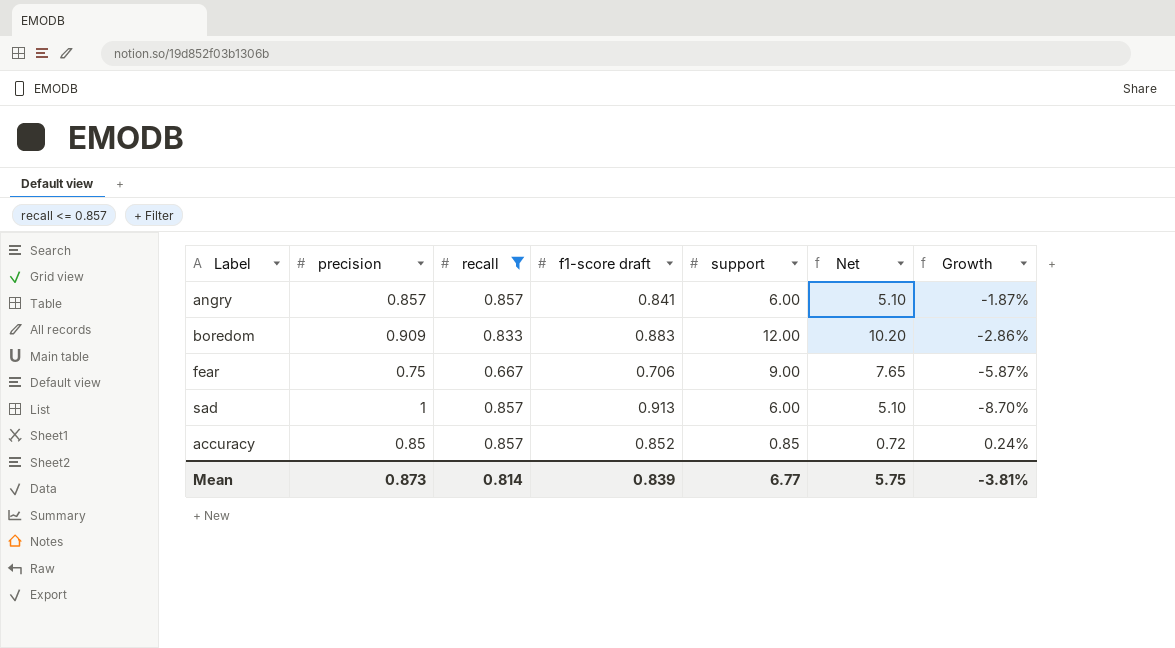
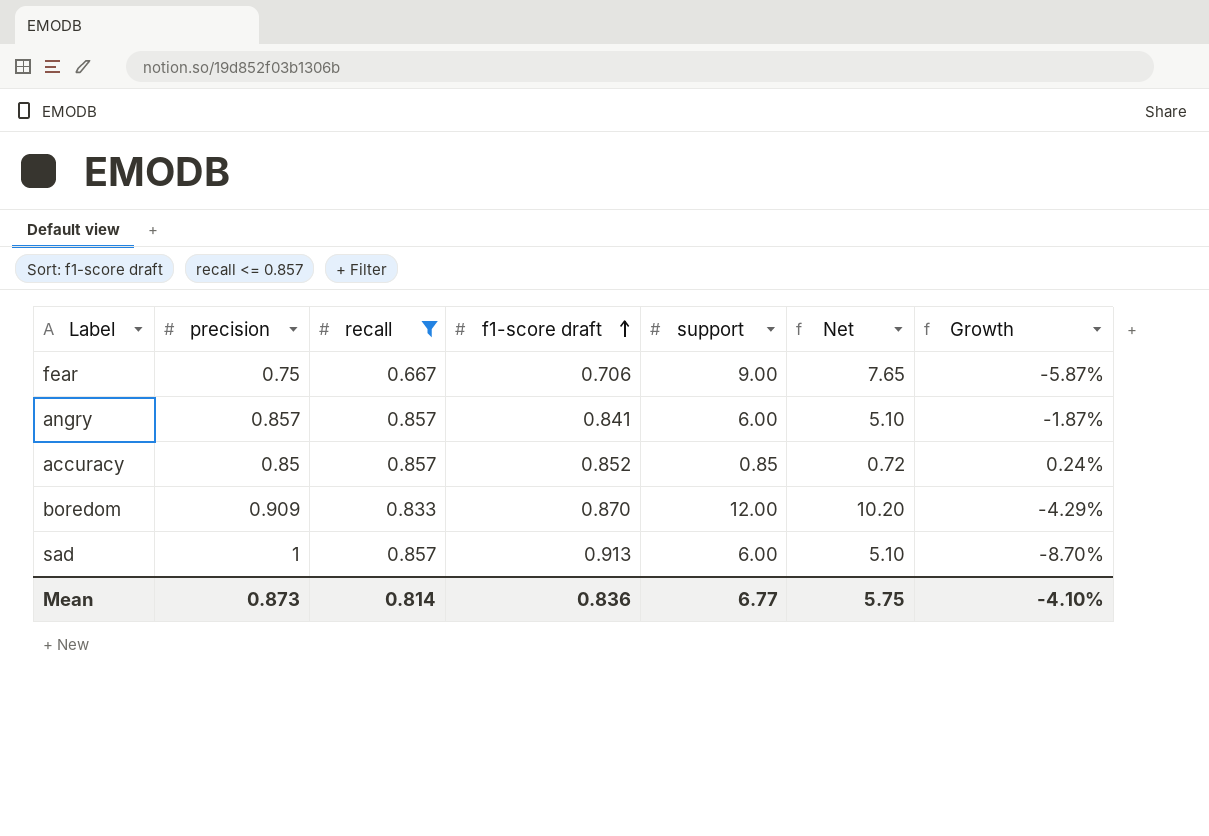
row order: none -> f1-score draft ascending
boredom | f1-score draft: 0.883 -> 0.870
boredom | Growth: -2.86% -> -4.29%
Mean | f1-score draft: 0.839 -> 0.836
Mean | Growth: -3.81% -> -4.10%

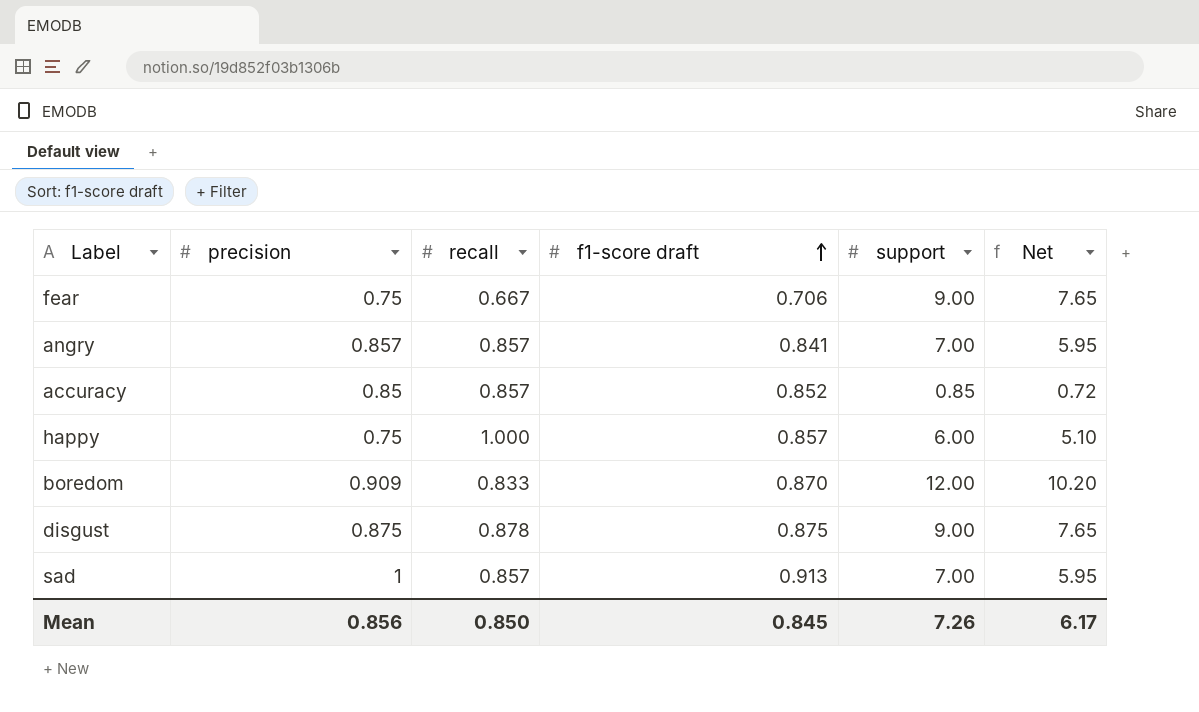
filter: recall <= 0.857 -> none
column Growth | formula: ([f1-score draft] - [precision]) / [precision] -> none
angry | support: 6.00 -> 7.00
angry | Net: 5.10 -> 5.95
sad | support: 6.00 -> 7.00
sad | Net: 5.10 -> 5.95
Mean | precision: 0.873 -> 0.856
Mean | recall: 0.814 -> 0.850
Mean | f1-score draft: 0.836 -> 0.845
Mean | support: 6.77 -> 7.26
Mean | Net: 5.75 -> 6.17

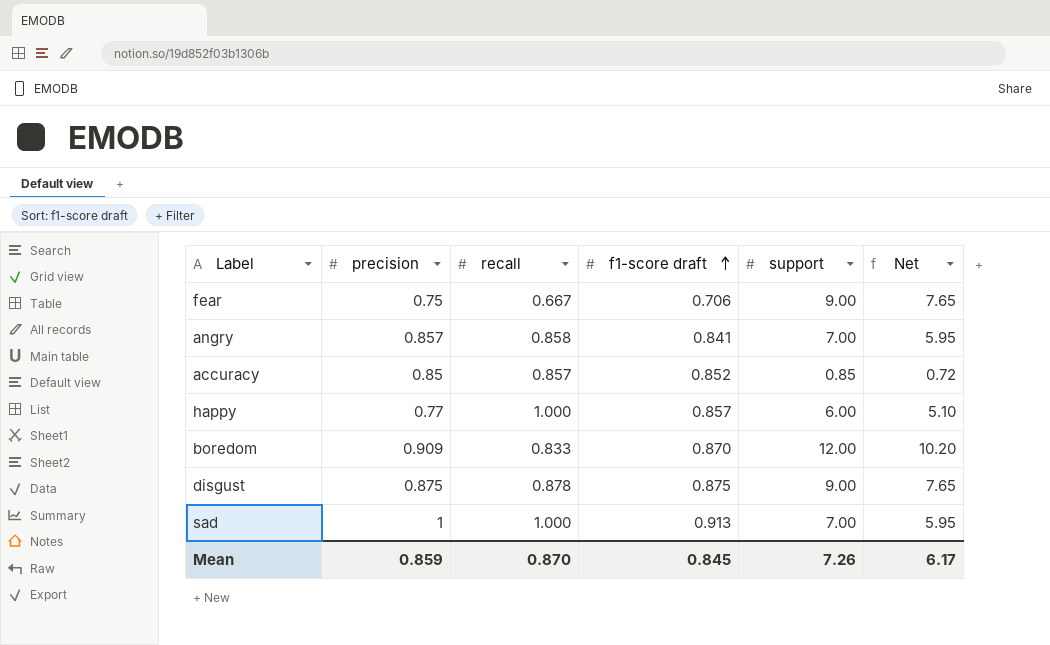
angry | recall: 0.857 -> 0.858
happy | precision: 0.75 -> 0.77
sad | recall: 0.857 -> 1.000
Mean | precision: 0.856 -> 0.859
Mean | recall: 0.850 -> 0.870

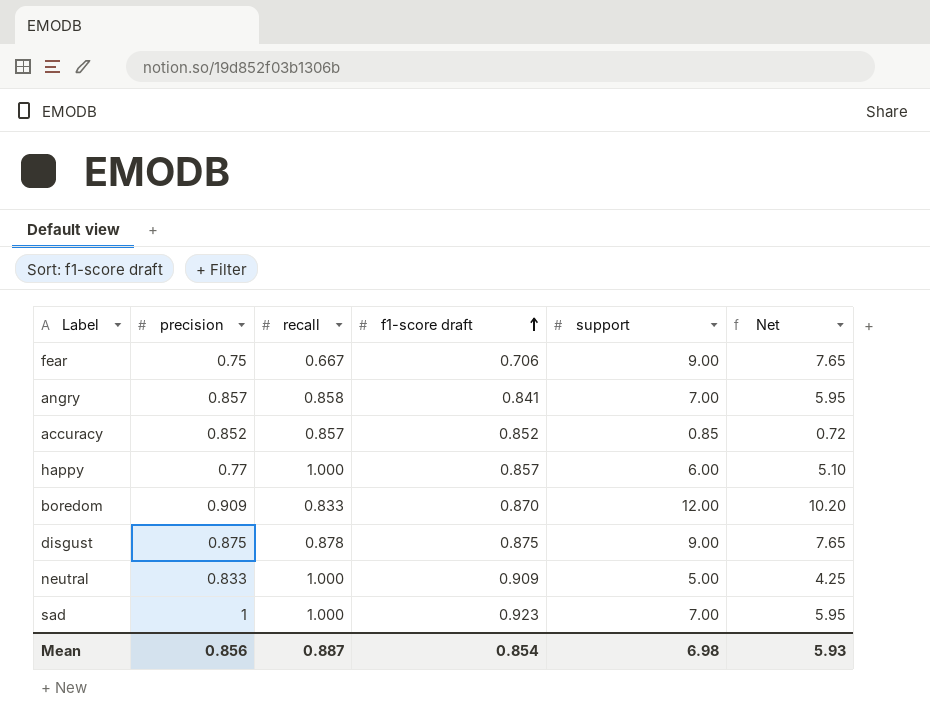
accuracy | precision: 0.85 -> 0.852
row neutral: none -> 0.833 | 1.000 | 0.909 | 5.00 | 4.25
sad | f1-score draft: 0.913 -> 0.923
Mean | precision: 0.859 -> 0.856
Mean | recall: 0.870 -> 0.887
Mean | f1-score draft: 0.845 -> 0.854
Mean | support: 7.26 -> 6.98
Mean | Net: 6.17 -> 5.93

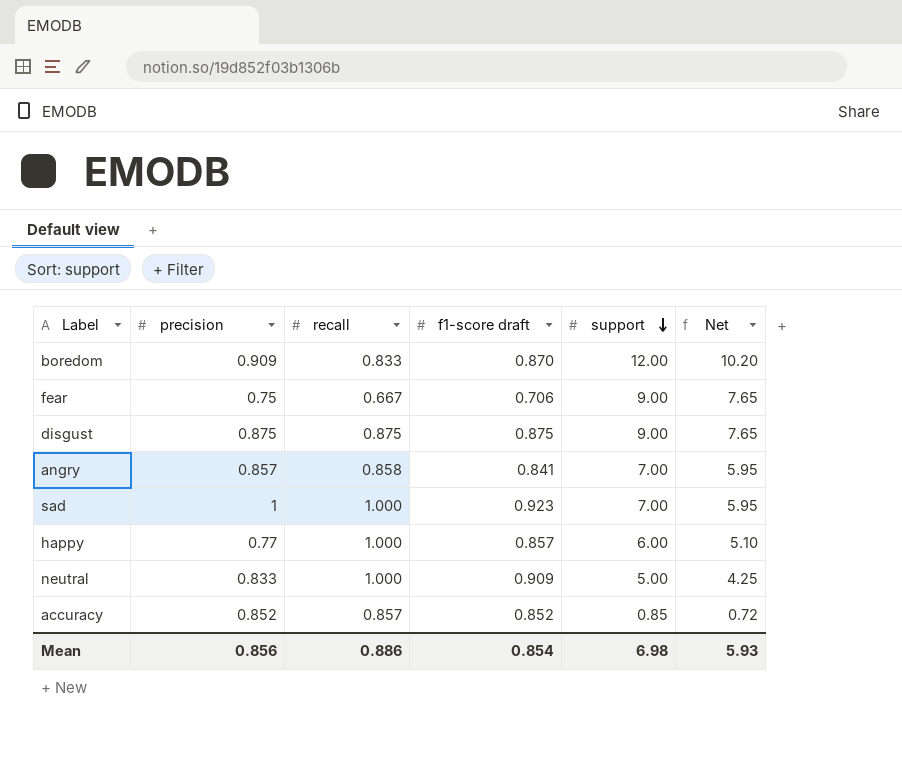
row order: f1-score draft ascending -> support descending
disgust | recall: 0.878 -> 0.875
Mean | recall: 0.887 -> 0.886

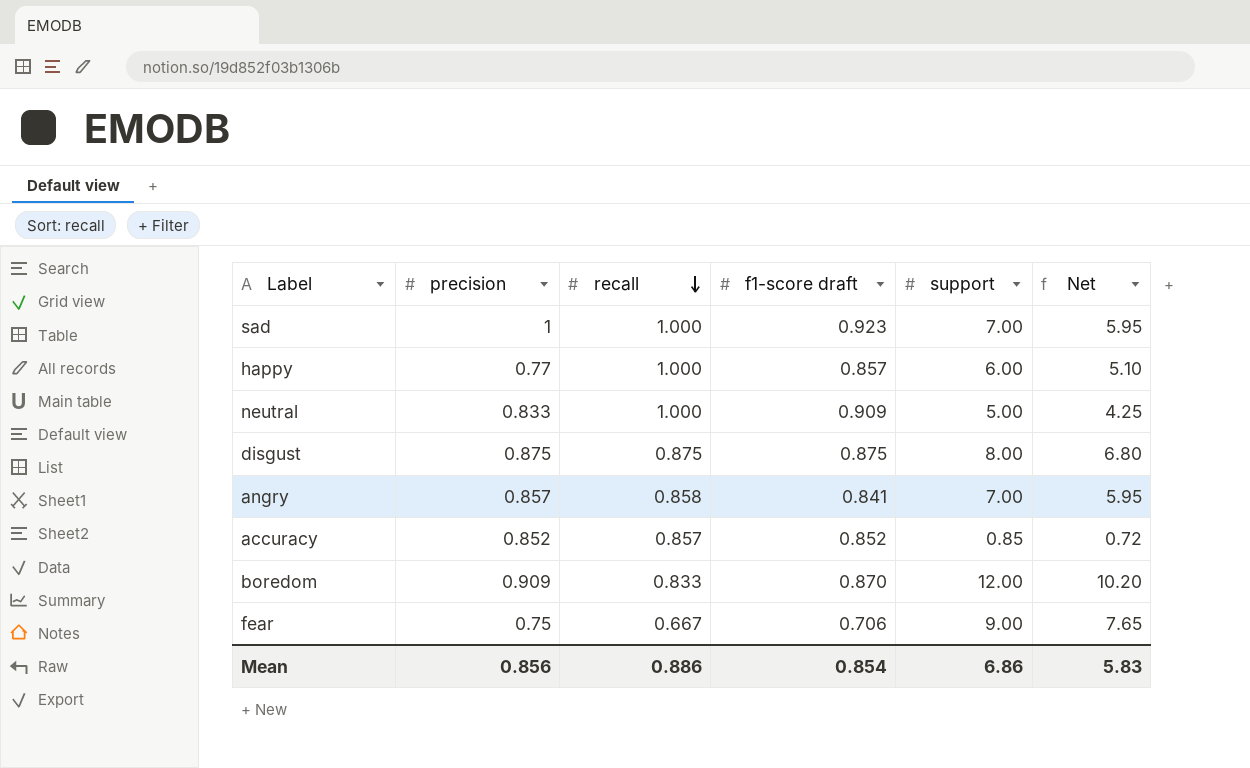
row order: support descending -> recall descending
disgust | support: 9.00 -> 8.00
disgust | Net: 7.65 -> 6.80
Mean | support: 6.98 -> 6.86
Mean | Net: 5.93 -> 5.83

